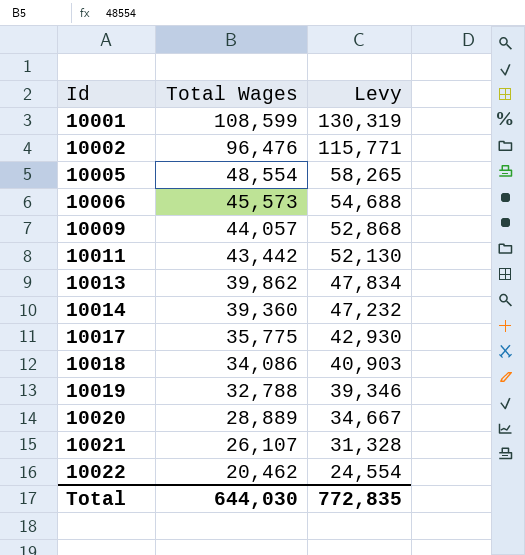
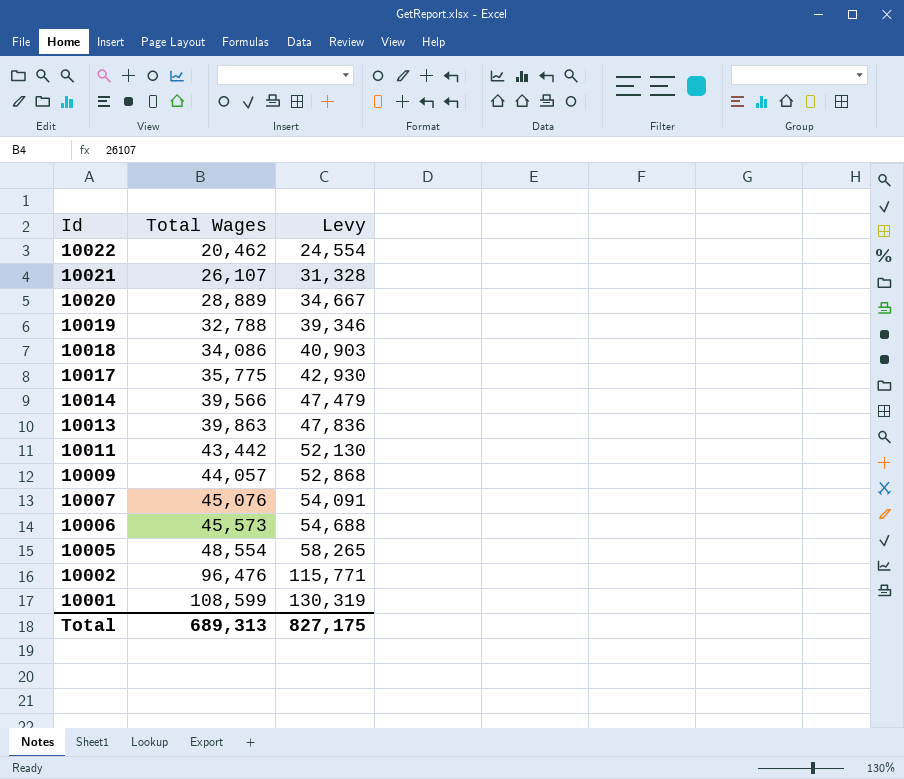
row order: Id ascending -> Id descending
10014 | Total Wages: 39,360 -> 39,566
10014 | Levy: 47,232 -> 47,479
10013 | Total Wages: 39,862 -> 39,863
10013 | Levy: 47,834 -> 47,836
row 10007: none -> 45,076 | 54,091
Total | Total Wages: 644,030 -> 689,313
Total | Levy: 772,835 -> 827,175

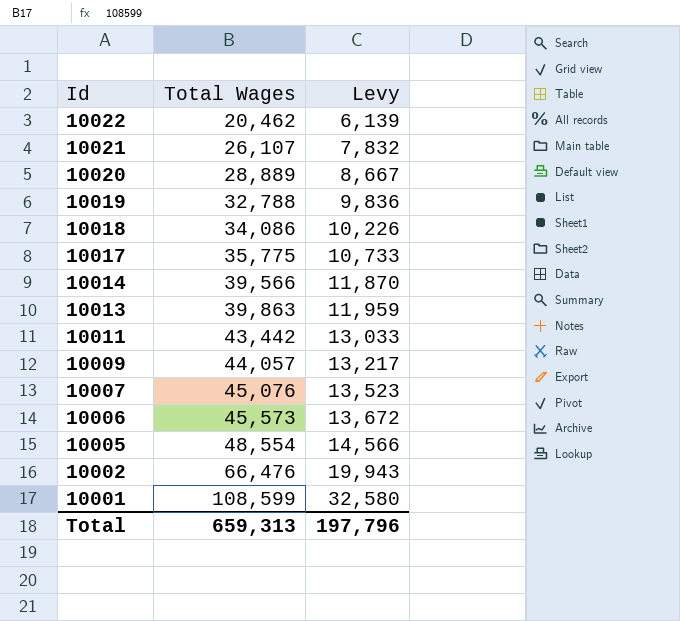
column Levy | formula: [Total Wages] * 1.2 -> [Total Wages] * 0.3
10002 | Total Wages: 96,476 -> 66,476
Total | Total Wages: 689,313 -> 659,313
Total | Levy: 827,175 -> 197,796

